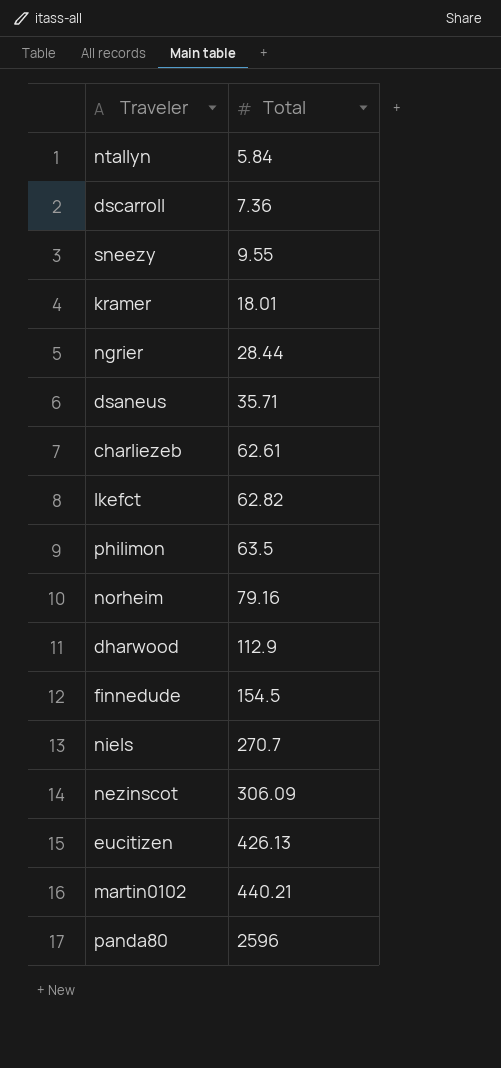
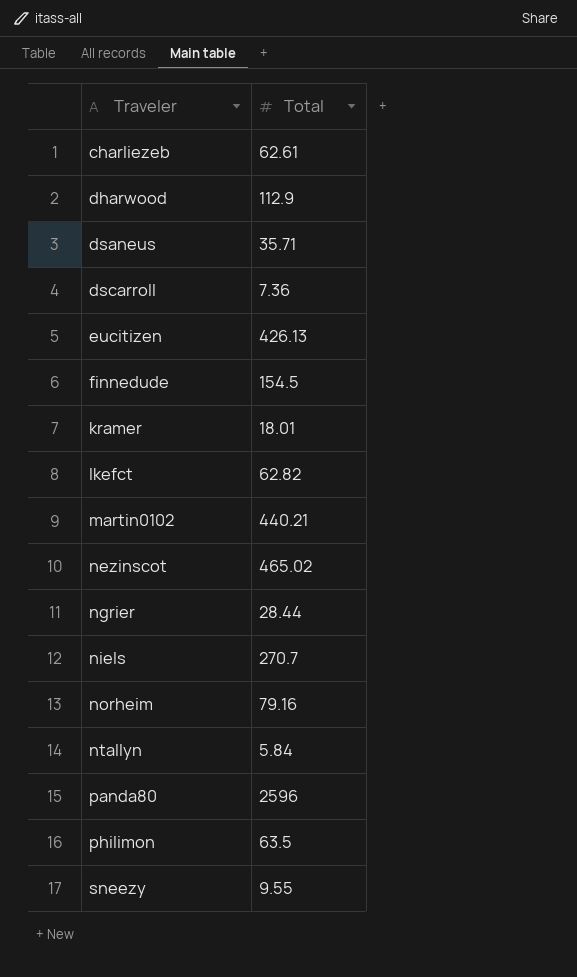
row order: Total ascending -> Traveler ascending
nezinscot | Total: 306.09 -> 465.02

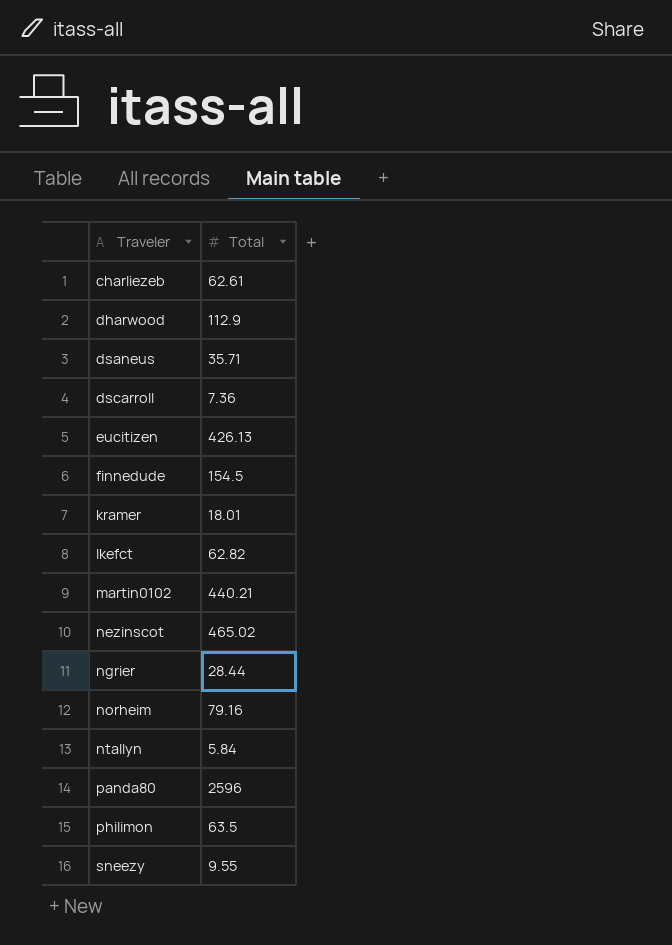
row niels: 270.7 -> none

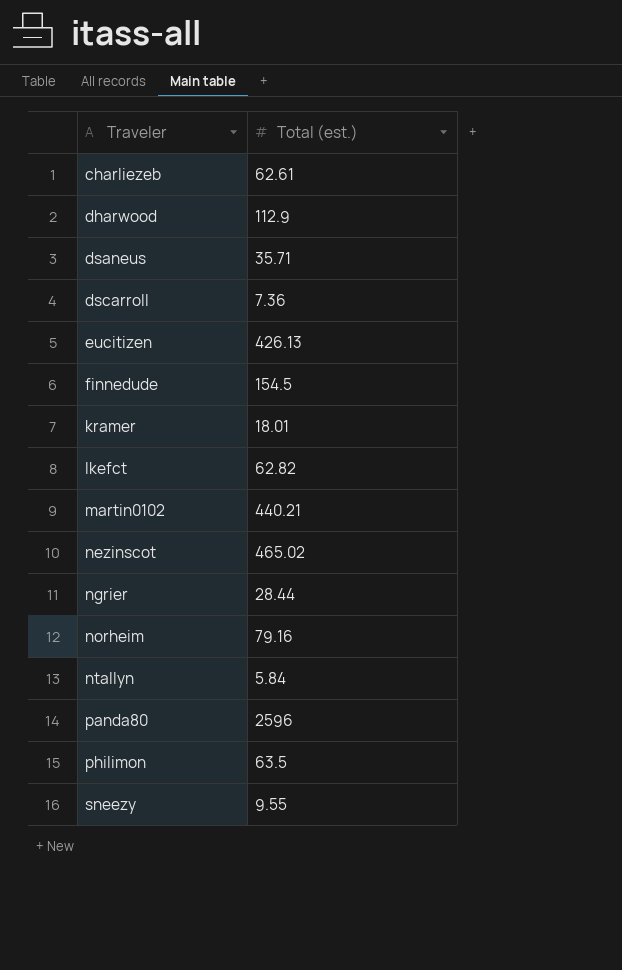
column name: Total -> Total (est.)

